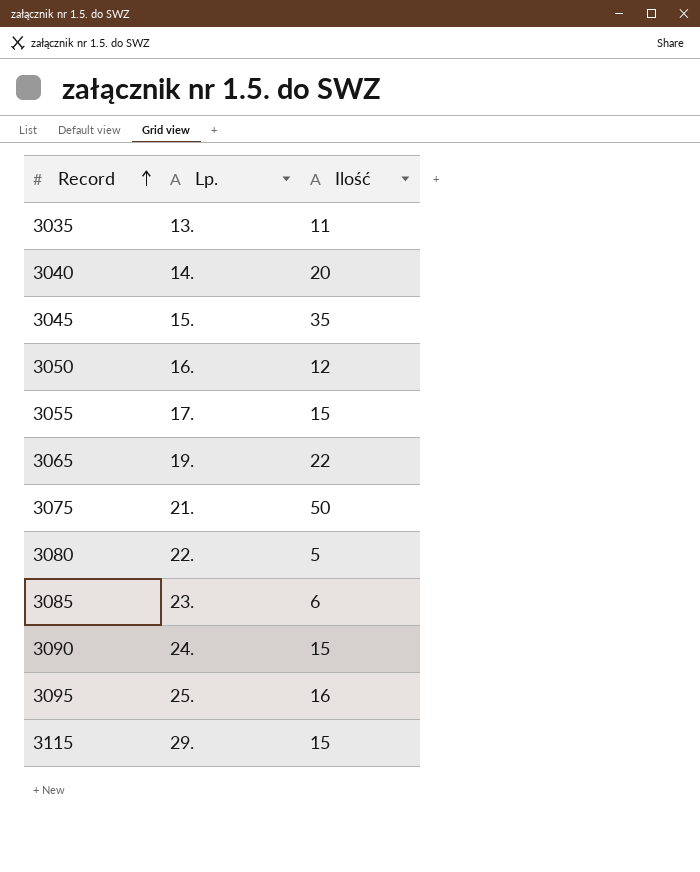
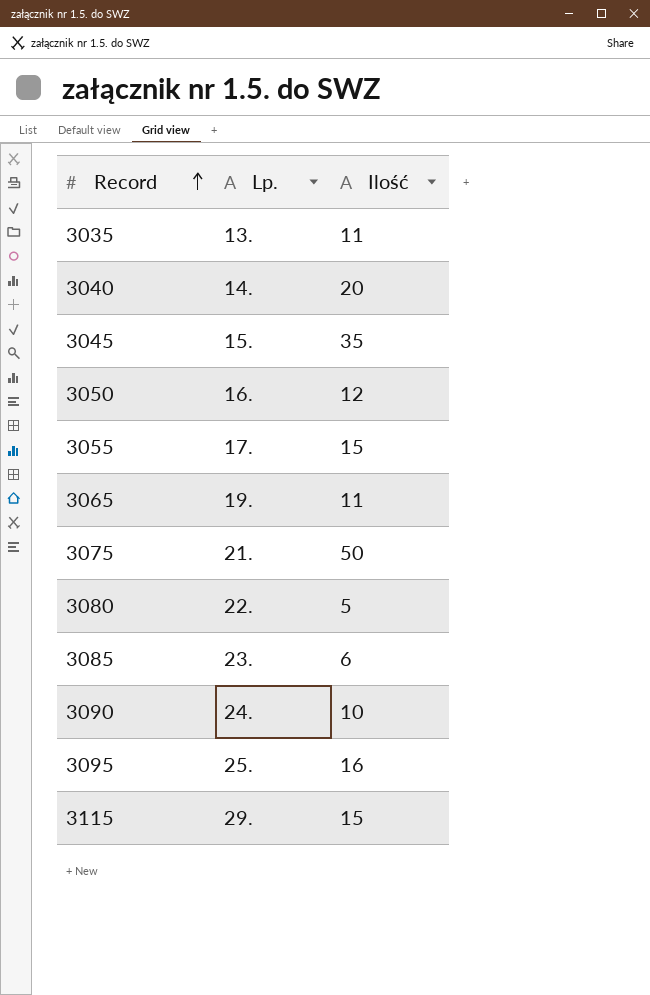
3065 | Ilość: 22 -> 11
3090 | Ilość: 15 -> 10

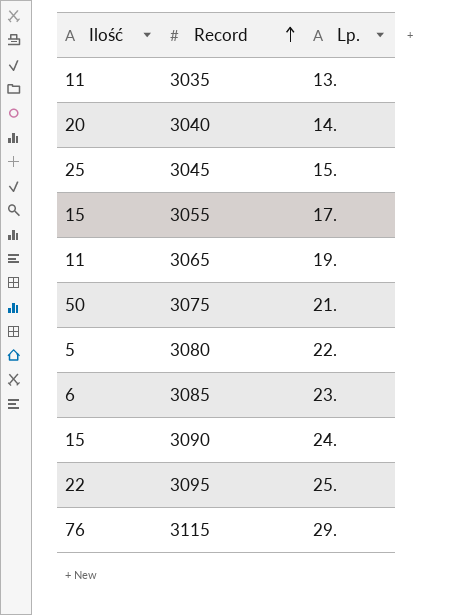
column Ilość | position: 3 -> 1
row 3050: 16. | 12 -> none
3045 | Ilość: 35 -> 25
3090 | Ilość: 10 -> 15
3095 | Ilość: 16 -> 22
3115 | Ilość: 15 -> 76

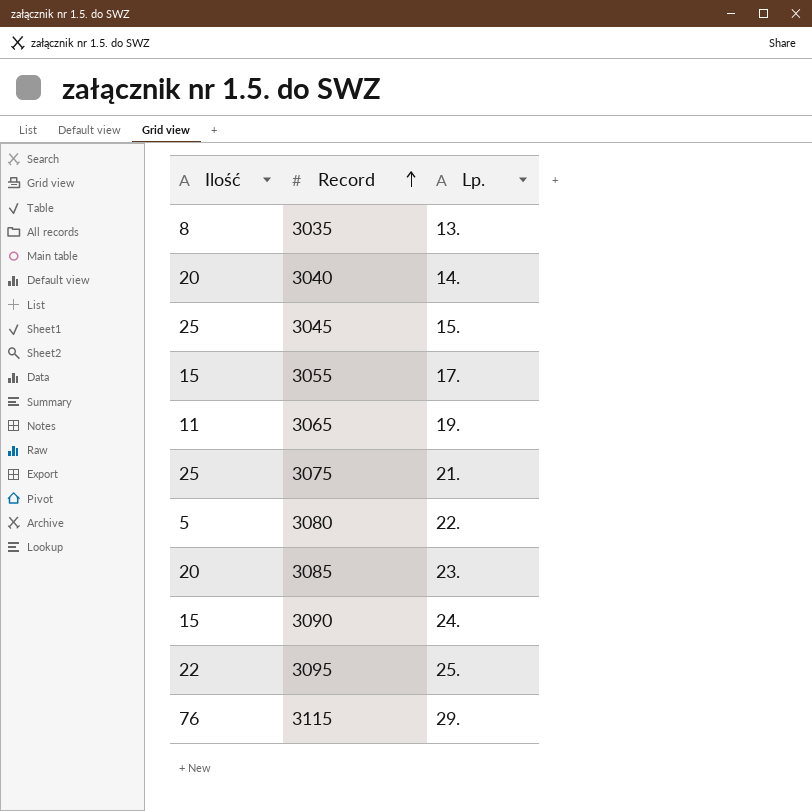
3035 | Ilość: 11 -> 8
3075 | Ilość: 50 -> 25
3085 | Ilość: 6 -> 20

